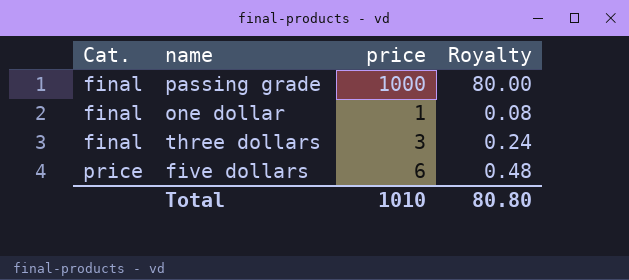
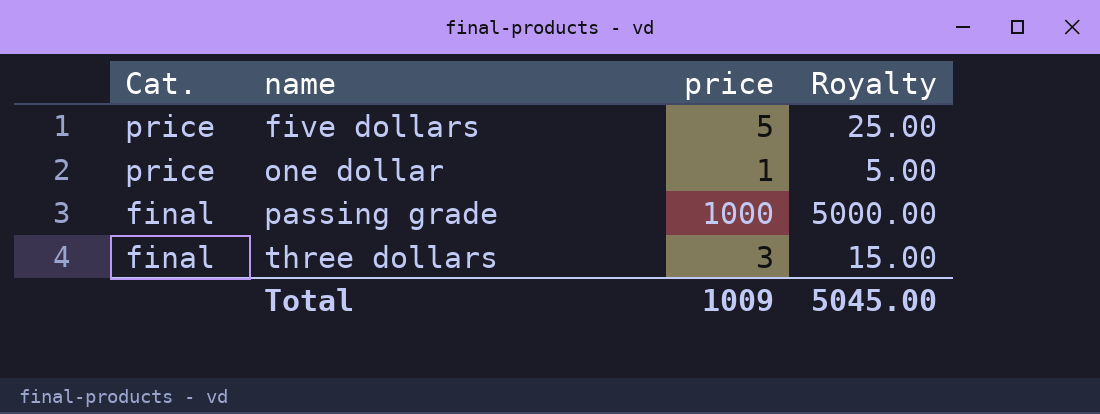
row order: Cat. ascending -> Cat. descending
column Royalty | formula: [price] * 0.08 -> [price] * 5
five dollars | price: 6 -> 5
one dollar | Cat.: final -> price
Total | price: 1010 -> 1009
Total | Royalty: 80.80 -> 5045.00

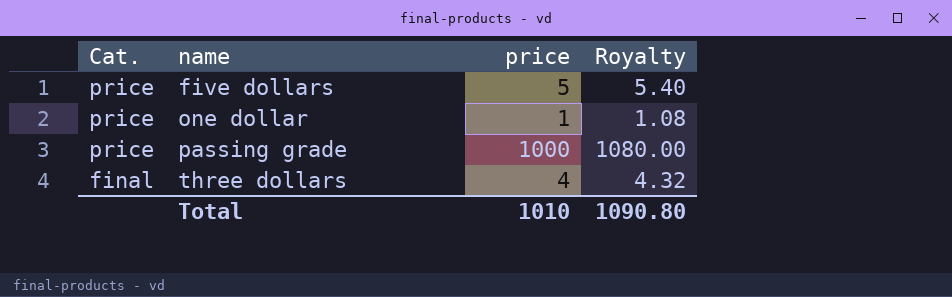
column Royalty | formula: [price] * 5 -> [price] * 1.08
passing grade | Cat.: final -> price
three dollars | price: 3 -> 4
Total | price: 1009 -> 1010
Total | Royalty: 5045.00 -> 1090.80

